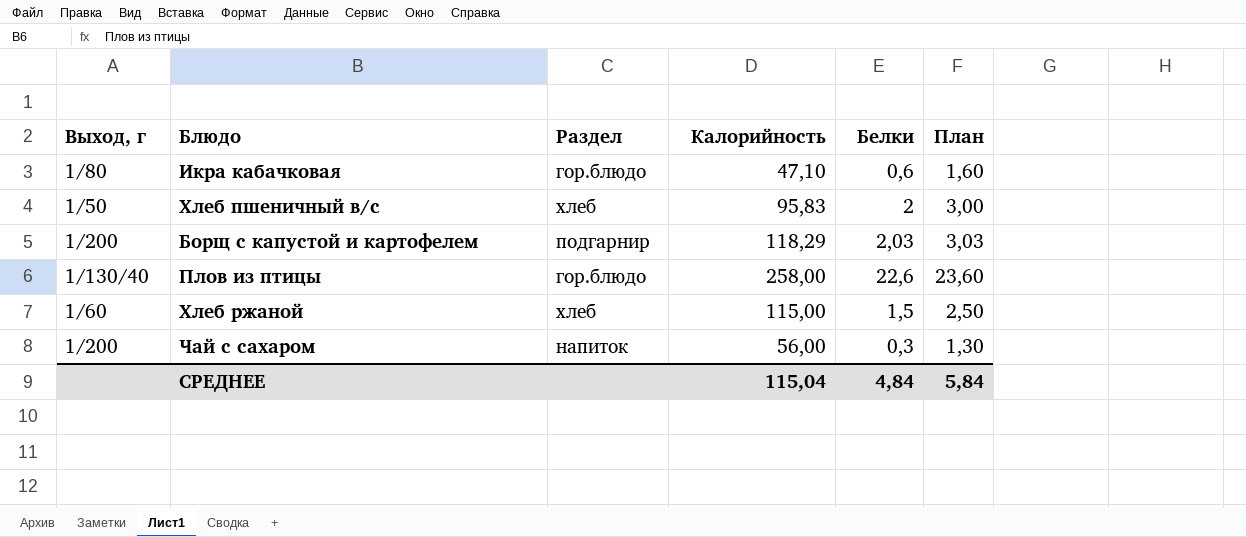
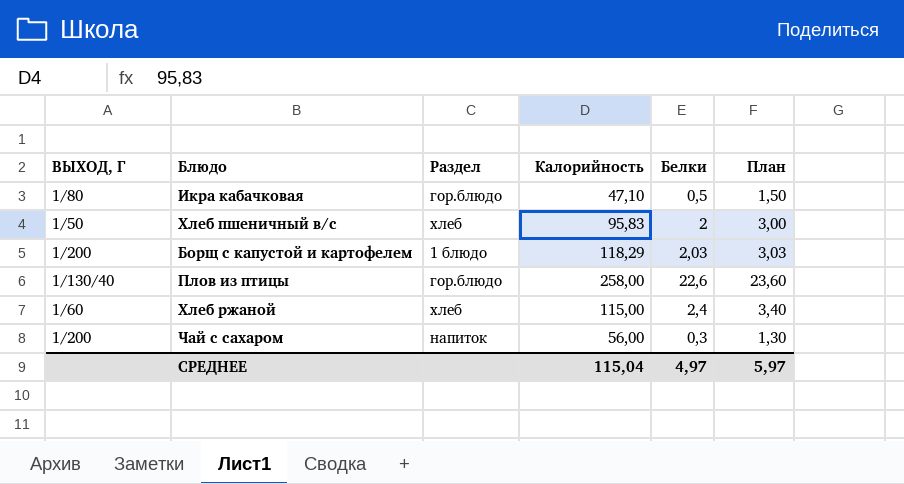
column name: Выход, г -> ВЫХОД, Г
Икра кабачковая | Белки: 0,6 -> 0,5
Икра кабачковая | План: 1,60 -> 1,50
Борщ с капустой и картофелем | Раздел: подгарнир -> 1 блюдо
Хлеб ржаной | Белки: 1,5 -> 2,4
Хлеб ржаной | План: 2,50 -> 3,40
СРЕДНЕЕ | Белки: 4,84 -> 4,97
СРЕДНЕЕ | План: 5,84 -> 5,97

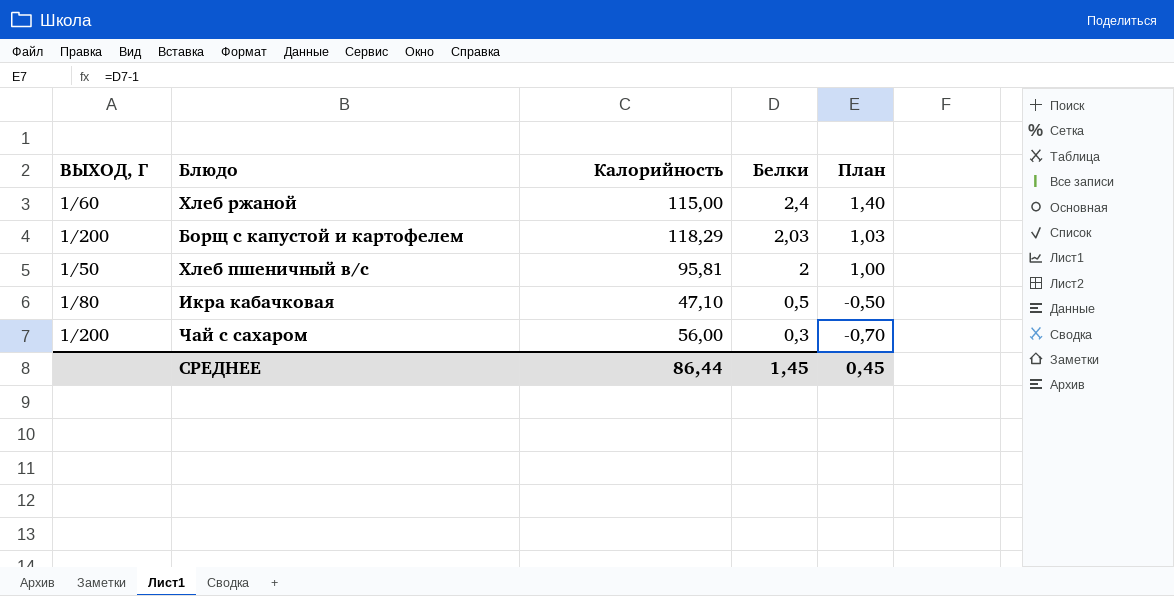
row order: none -> Белки descending
column Раздел | position: 3 -> none
column План | formula: [Белки] + 1 -> [Белки] - 1
row Плов из птицы: 1/130/40 | гор.блюдо | 258,00 | 22,6 | 23,60 -> none
Хлеб пшеничный в/с | Калорийность: 95,83 -> 95,81
СРЕДНЕЕ | Калорийность: 115,04 -> 86,44
СРЕДНЕЕ | Белки: 4,97 -> 1,45
СРЕДНЕЕ | План: 5,97 -> 0,45

